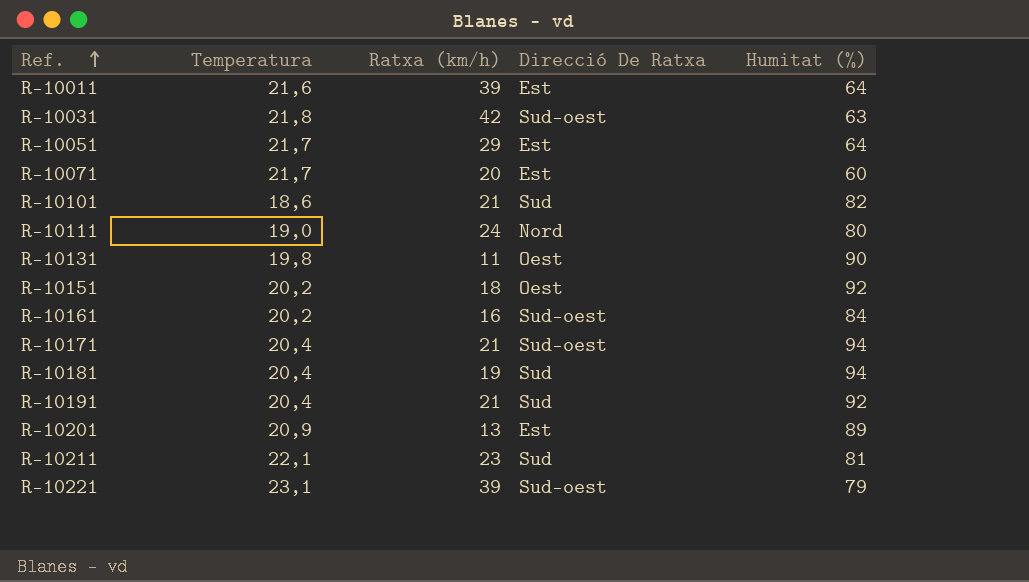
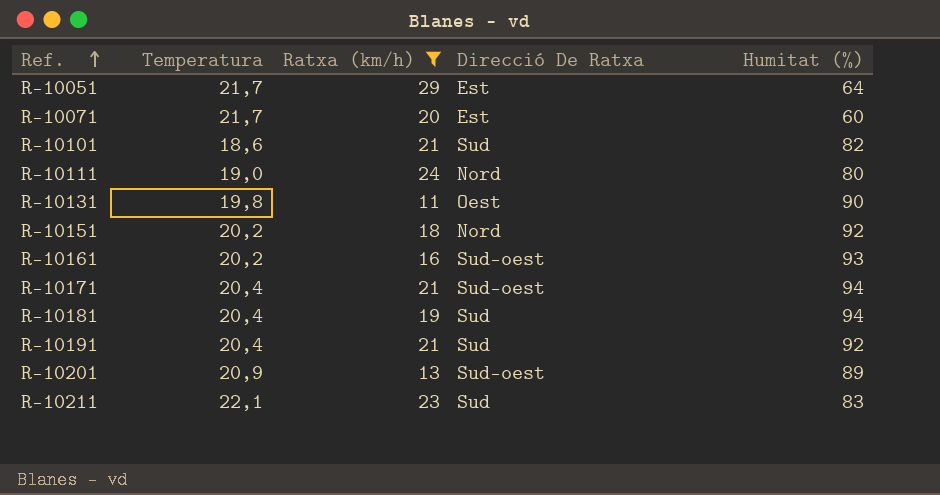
filter: none -> Ratxa (km/h) <= 29
R-10151 | Direcció De Ratxa: Oest -> Nord
R-10161 | Humitat (%): 84 -> 93
R-10201 | Direcció De Ratxa: Est -> Sud-oest
R-10211 | Humitat (%): 81 -> 83

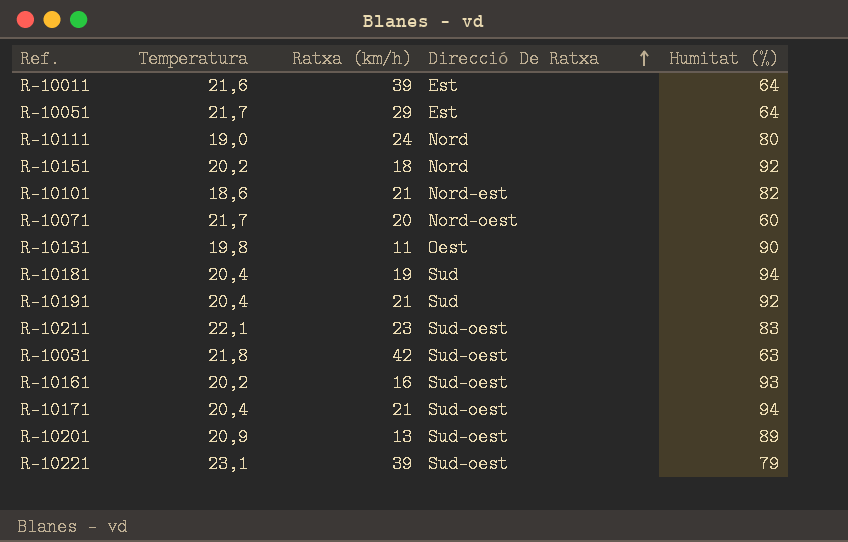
filter: Ratxa (km/h) <= 29 -> none
row order: Ref. ascending -> Direcció De Ratxa ascending
R-10101 | Direcció De Ratxa: Sud -> Nord-est
R-10071 | Direcció De Ratxa: Est -> Nord-oest
R-10211 | Direcció De Ratxa: Sud -> Sud-oest

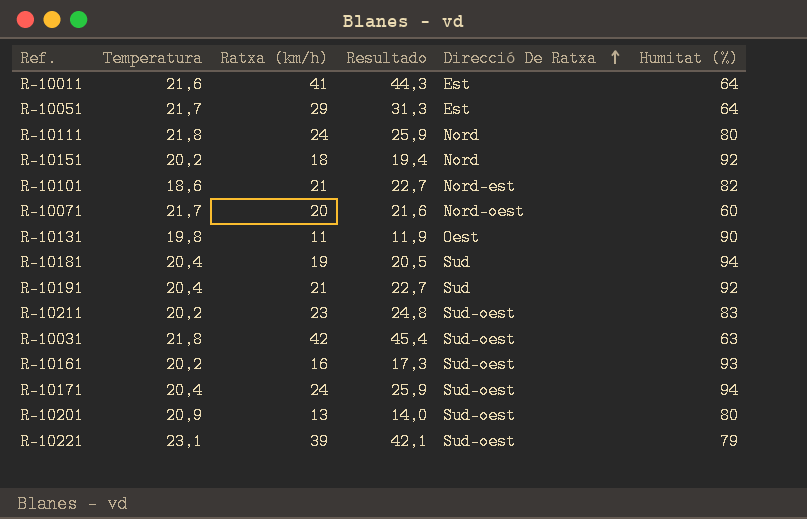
column Resultado | formula: none -> [Ratxa (km/h)] * 1,08
R-10011 | Ratxa (km/h): 39 -> 41
R-10111 | Temperatura: 19,0 -> 21,8
R-10211 | Temperatura: 22,1 -> 20,2
R-10171 | Ratxa (km/h): 21 -> 24
R-10201 | Humitat (%): 89 -> 80

